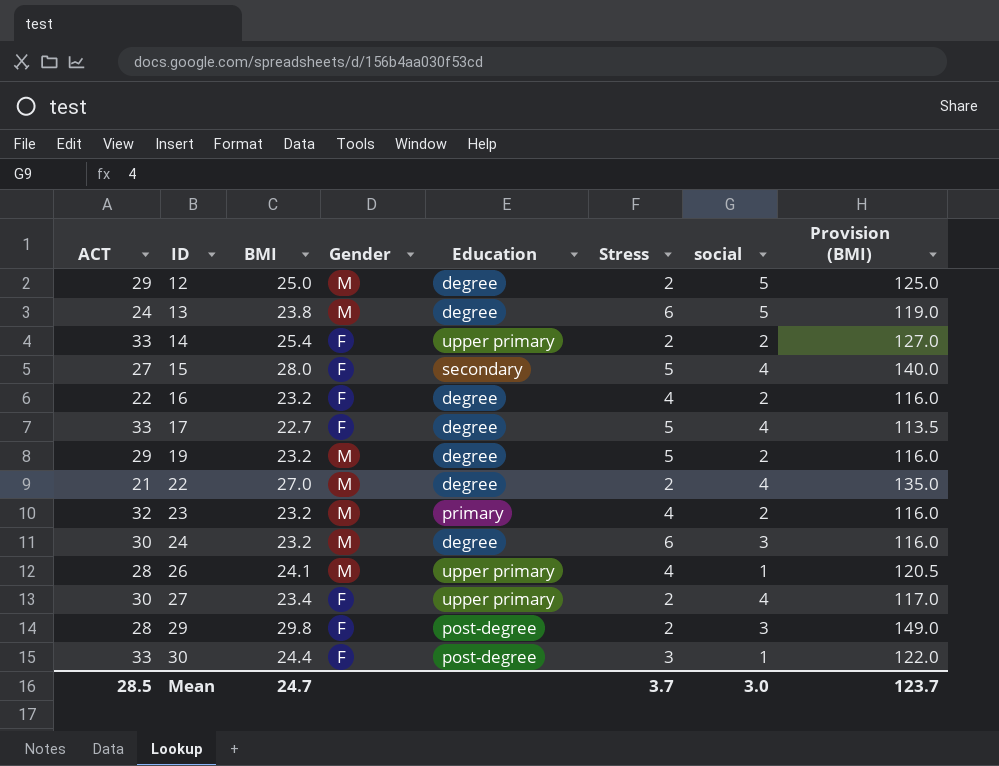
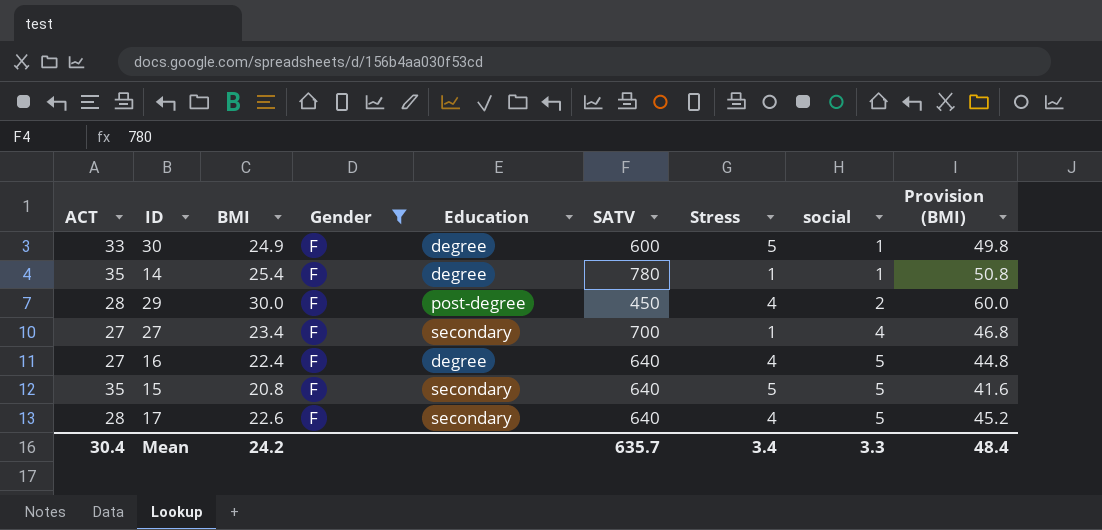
filter: none -> Gender = F
row order: ID ascending -> social ascending
column SATV | position: none -> 6
column Provision (BMI) | formula: [BMI] * 5 -> [BMI] * 2
30 | BMI: 24.4 -> 24.9
30 | Education: post-degree -> degree
30 | Stress: 3 -> 5
14 | ACT: 33 -> 35
14 | Education: upper primary -> degree
14 | Stress: 2 -> 1
14 | social: 2 -> 1
29 | BMI: 29.8 -> 30.0
29 | Stress: 2 -> 4
29 | social: 3 -> 2
27 | ACT: 30 -> 27
27 | Education: upper primary -> secondary
27 | Stress: 2 -> 1
16 | ACT: 22 -> 27
16 | BMI: 23.2 -> 22.4
16 | social: 2 -> 5
15 | ACT: 27 -> 35
15 | BMI: 28.0 -> 20.8
15 | social: 4 -> 5
17 | ACT: 33 -> 28
17 | BMI: 22.7 -> 22.6
17 | Education: degree -> secondary
17 | Stress: 5 -> 4
17 | social: 4 -> 5
Mean | ACT: 28.5 -> 30.4
Mean | BMI: 24.7 -> 24.2
Mean | Stress: 3.7 -> 3.4
Mean | social: 3.0 -> 3.3
Mean | Provision (BMI): 123.7 -> 48.4

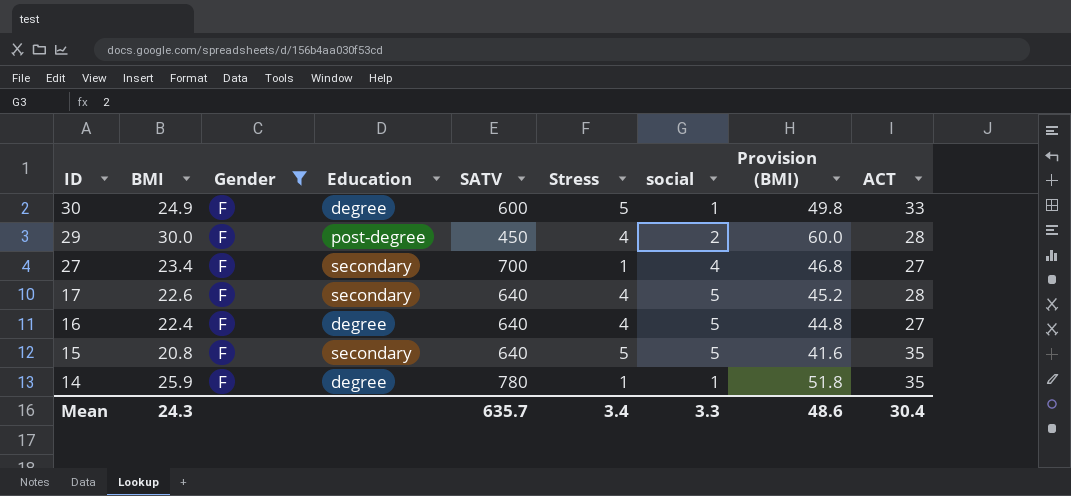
row order: social ascending -> ID descending
column ACT | position: 1 -> 9
14 | BMI: 25.4 -> 25.9
14 | Provision (BMI): 50.8 -> 51.8
Mean | BMI: 24.2 -> 24.3
Mean | Provision (BMI): 48.4 -> 48.6

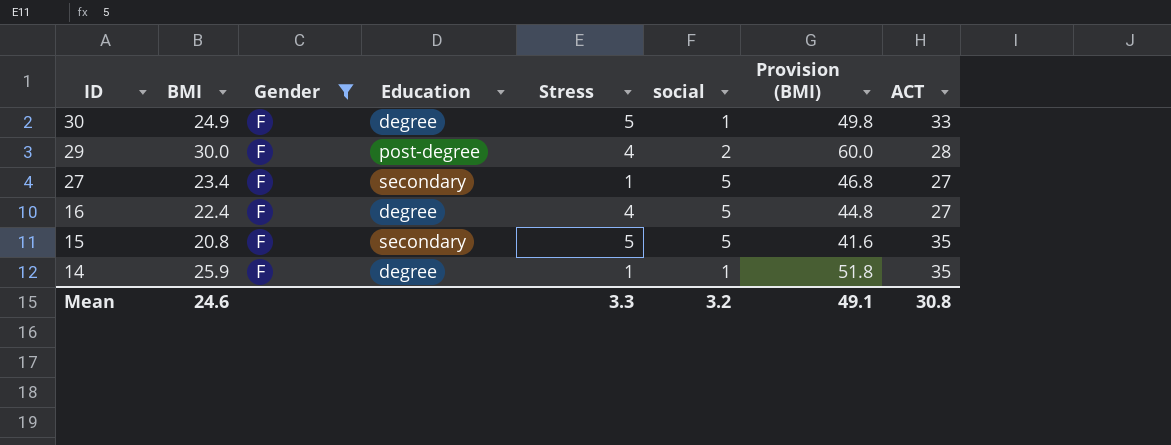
column SATV | position: 5 -> none
row 17: 22.6 | F | secondary | 640 | 4 | 5 | 45.2 | 28 -> none
27 | social: 4 -> 5
Mean | BMI: 24.3 -> 24.6
Mean | Stress: 3.4 -> 3.3
Mean | social: 3.3 -> 3.2
Mean | Provision (BMI): 48.6 -> 49.1
Mean | ACT: 30.4 -> 30.8

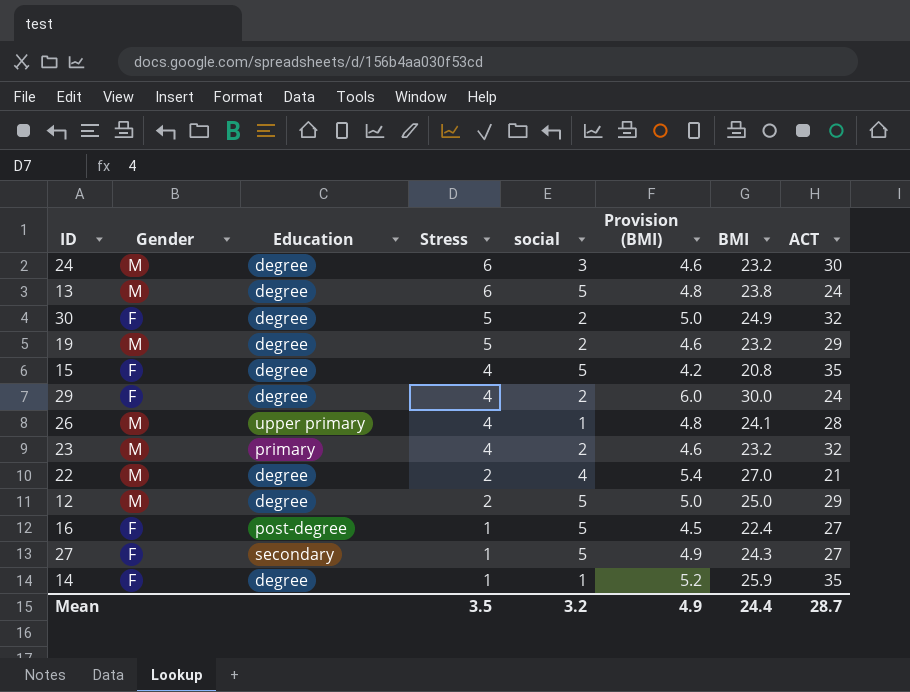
filter: Gender = F -> none
row order: ID descending -> Stress descending
column Provision (BMI) | formula: [BMI] * 2 -> [BMI] * 0.2
column BMI | position: 2 -> 7
30 | social: 1 -> 2
30 | ACT: 33 -> 32
15 | Education: secondary -> degree
15 | Stress: 5 -> 4
29 | Education: post-degree -> degree
29 | ACT: 28 -> 24
16 | Education: degree -> post-degree
16 | Stress: 4 -> 1
27 | BMI: 23.4 -> 24.3
Mean | Stress: 3.3 -> 3.5
Mean | Provision (BMI): 49.1 -> 4.9
Mean | BMI: 24.6 -> 24.4
Mean | ACT: 30.8 -> 28.7

